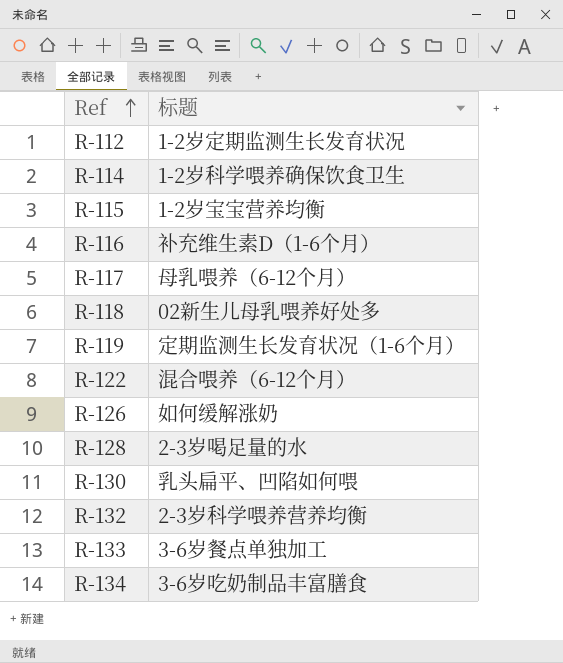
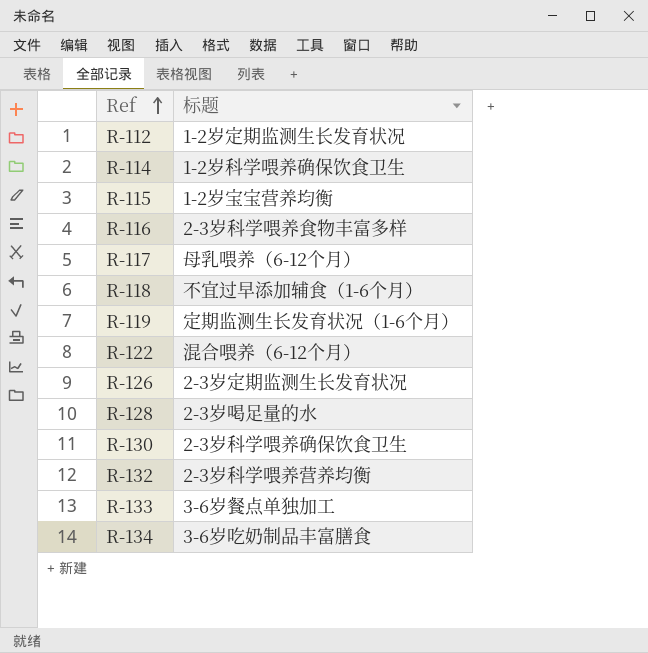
R-116 | 标题: 补充维生素D（1-6个月） -> 2-3岁科学喂养食物丰富多样
R-118 | 标题: 02新生儿母乳喂养好处多 -> 不宜过早添加辅食（1-6个月）
R-126 | 标题: 如何缓解涨奶 -> 2-3岁定期监测生长发育状况
R-130 | 标题: 乳头扁平、凹陷如何喂 -> 2-3岁科学喂养确保饮食卫生

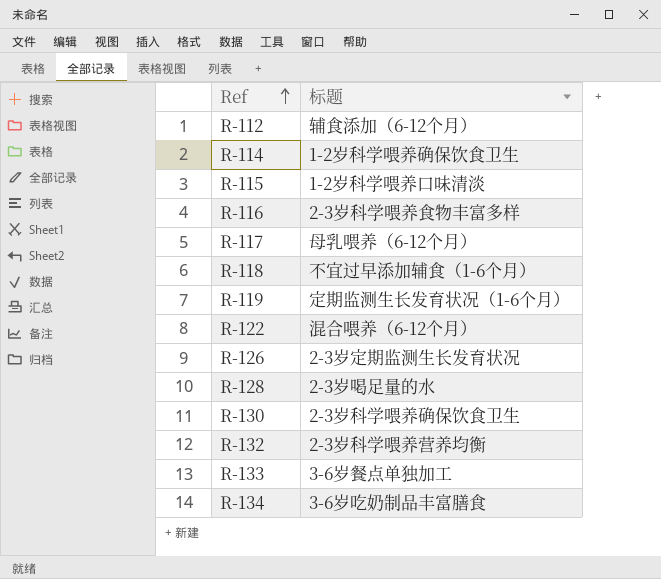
R-112 | 标题: 1-2岁定期监测生长发育状况 -> 辅食添加（6-12个月）
R-115 | 标题: 1-2岁宝宝营养均衡 -> 1-2岁科学喂养口味清淡

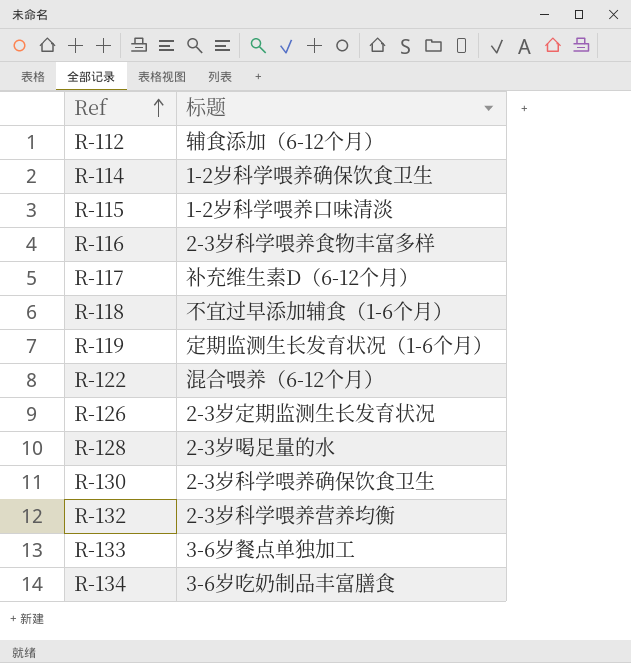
R-117 | 标题: 母乳喂养（6-12个月） -> 补充维生素D（6-12个月）

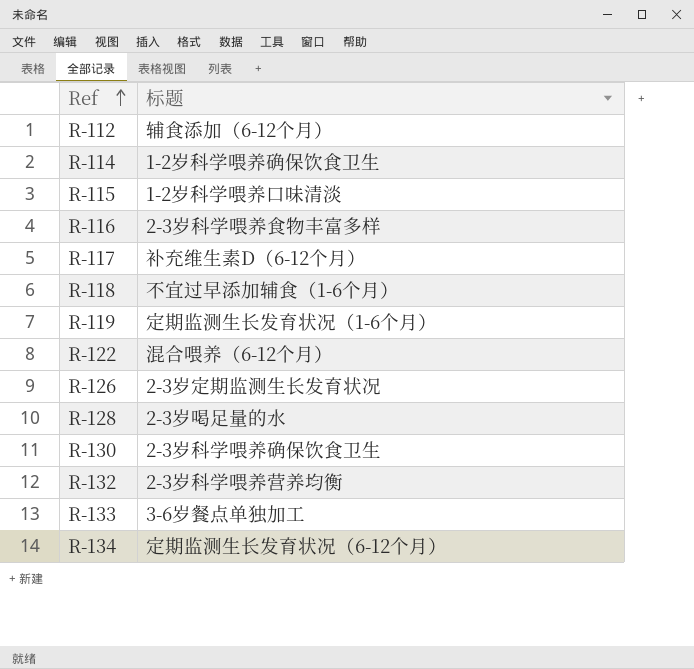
R-134 | 标题: 3-6岁吃奶制品丰富膳食 -> 定期监测生长发育状况（6-12个月）

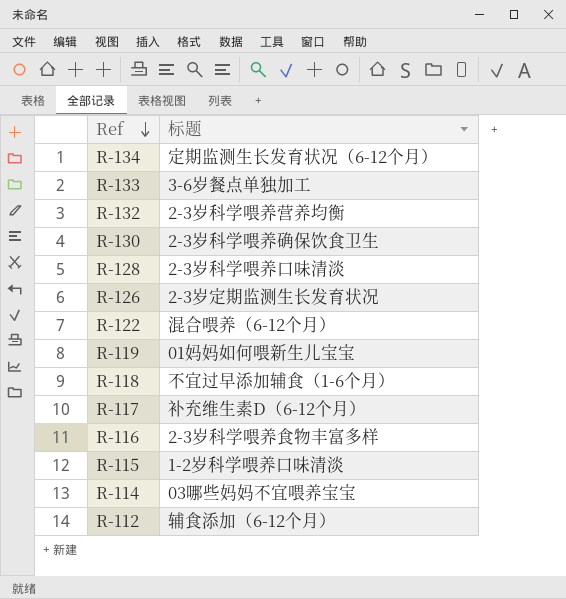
row order: Ref ascending -> Ref descending
R-128 | 标题: 2-3岁喝足量的水 -> 2-3岁科学喂养口味清淡
R-119 | 标题: 定期监测生长发育状况（1-6个月） -> 01妈妈如何喂新生儿宝宝
R-114 | 标题: 1-2岁科学喂养确保饮食卫生 -> 03哪些妈妈不宜喂养宝宝

